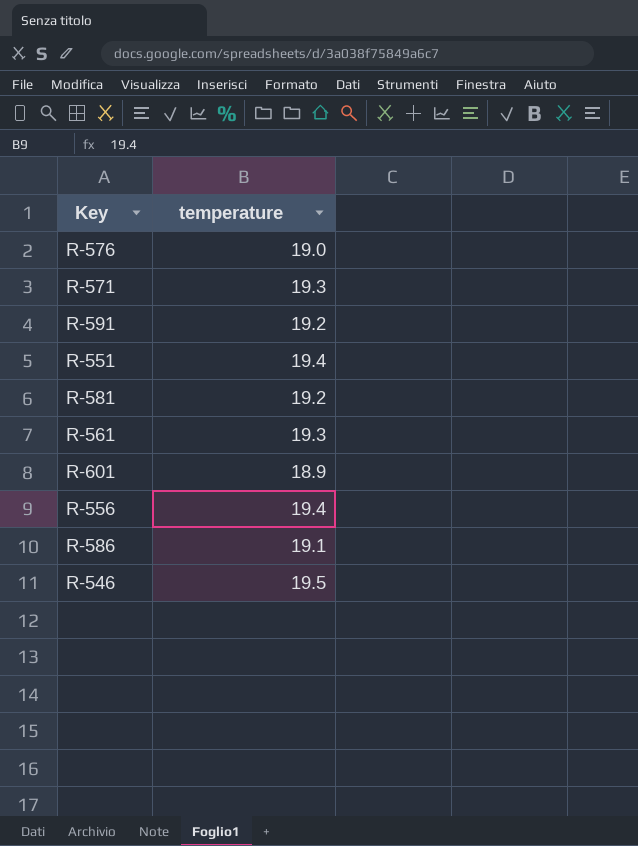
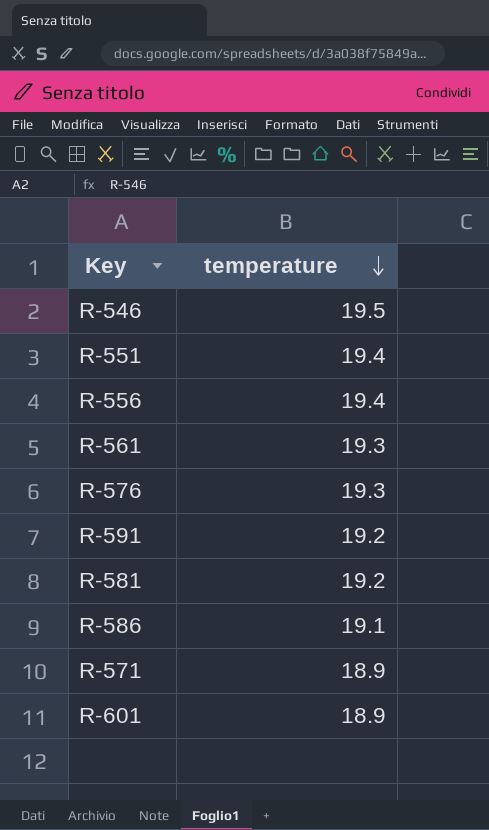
row order: none -> temperature descending
R-576 | temperature: 19.0 -> 19.3
R-571 | temperature: 19.3 -> 18.9

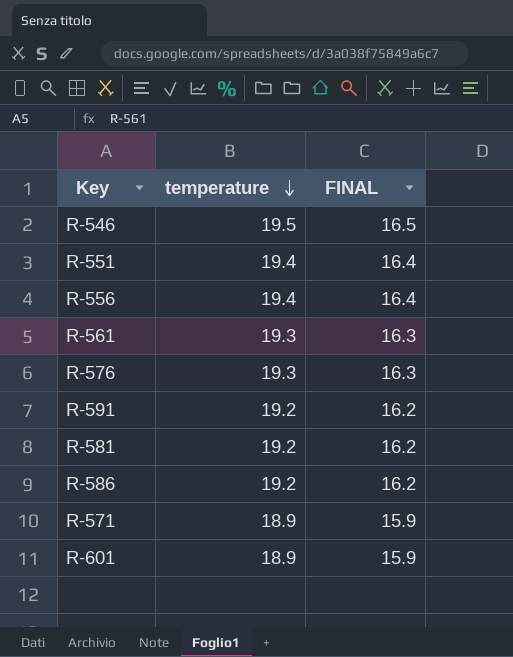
column FINAL | formula: none -> [temperature] - 3
R-586 | temperature: 19.1 -> 19.2

